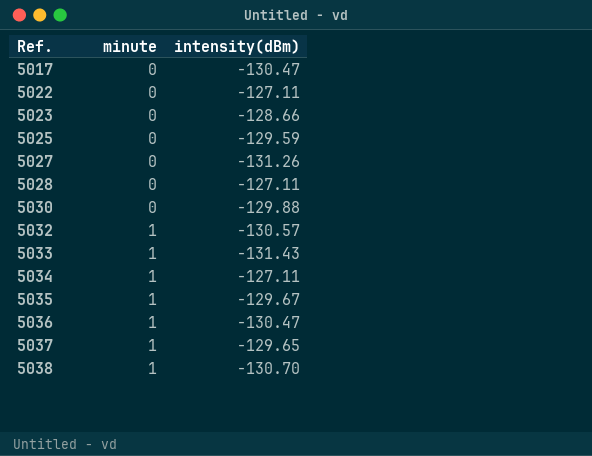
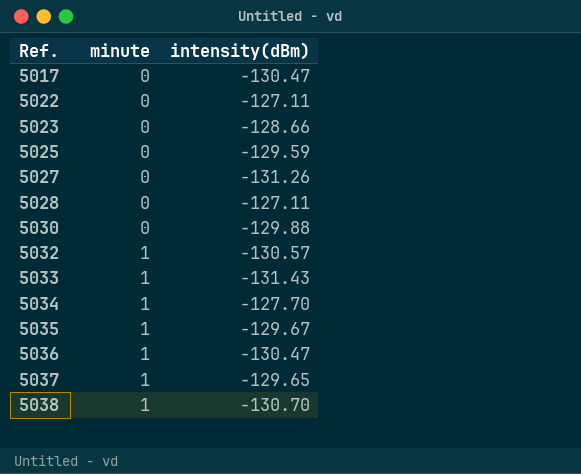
5034 | intensity(dBm): -127.11 -> -127.70

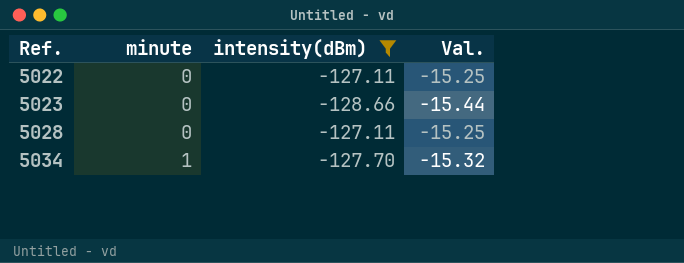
filter: none -> intensity(dBm) >= -128.66
column Val. | formula: none -> [intensity(dBm)] * 0.12

